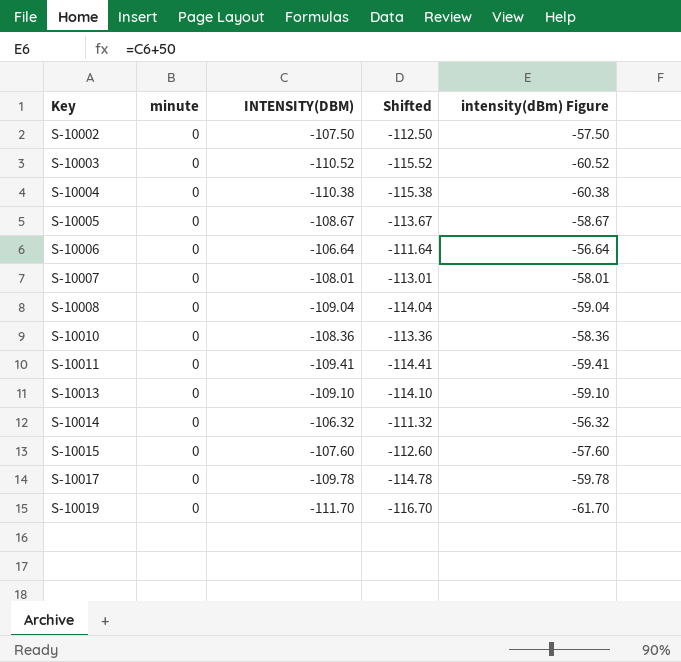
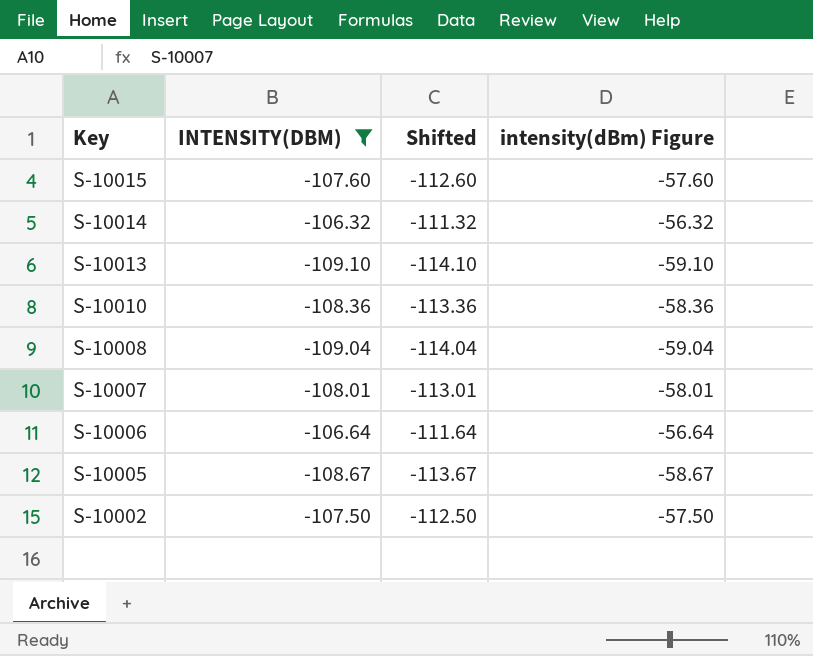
filter: none -> INTENSITY(DBM) >= -109.10
row order: Key ascending -> Key descending
column minute | position: 2 -> none

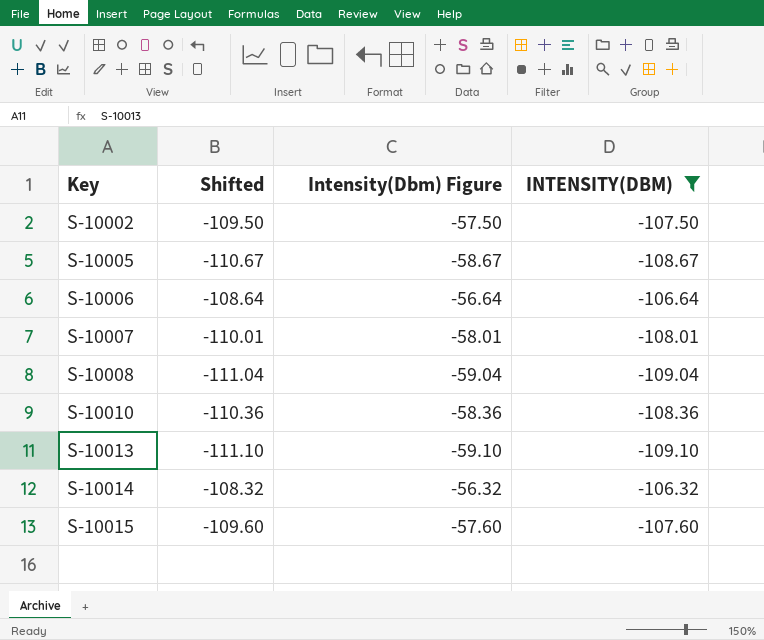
row order: Key descending -> Key ascending
column Shifted | formula: [INTENSITY(DBM)] - 5 -> [INTENSITY(DBM)] - 2
column name: intensity(dBm) Figure -> Intensity(Dbm) Figure
column INTENSITY(DBM) | position: 2 -> 4

